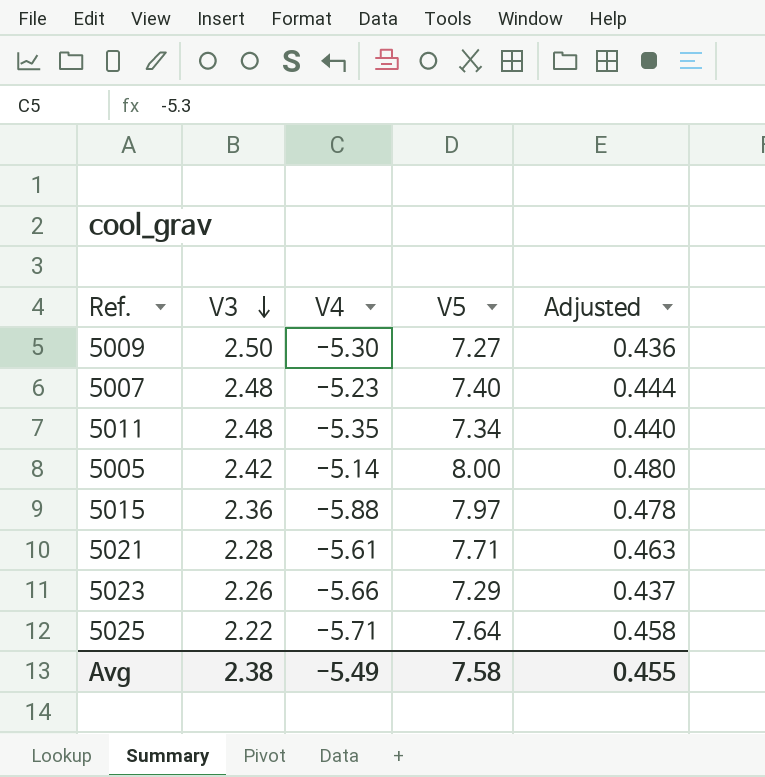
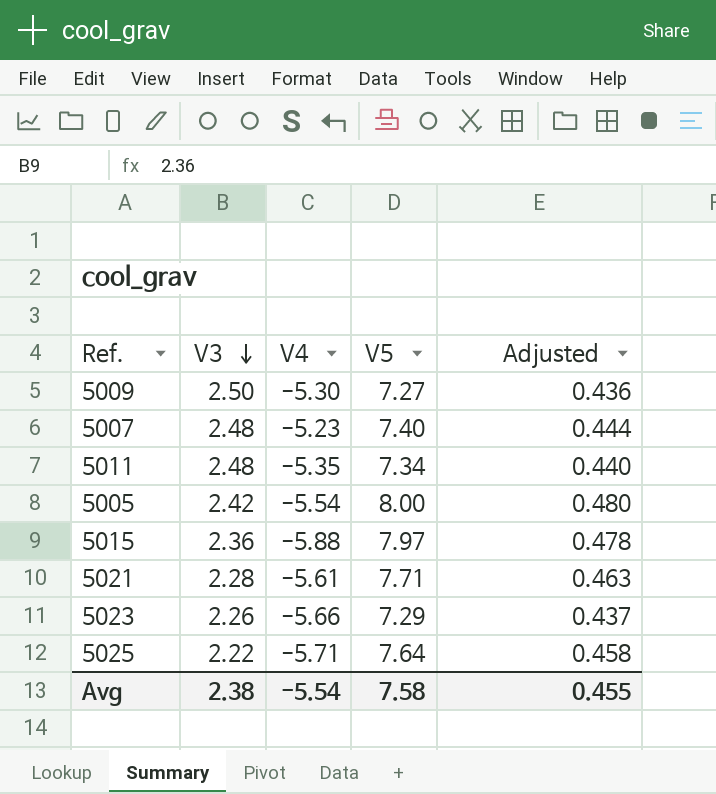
5005 | V4: -5.14 -> -5.54
Avg | V4: -5.49 -> -5.54

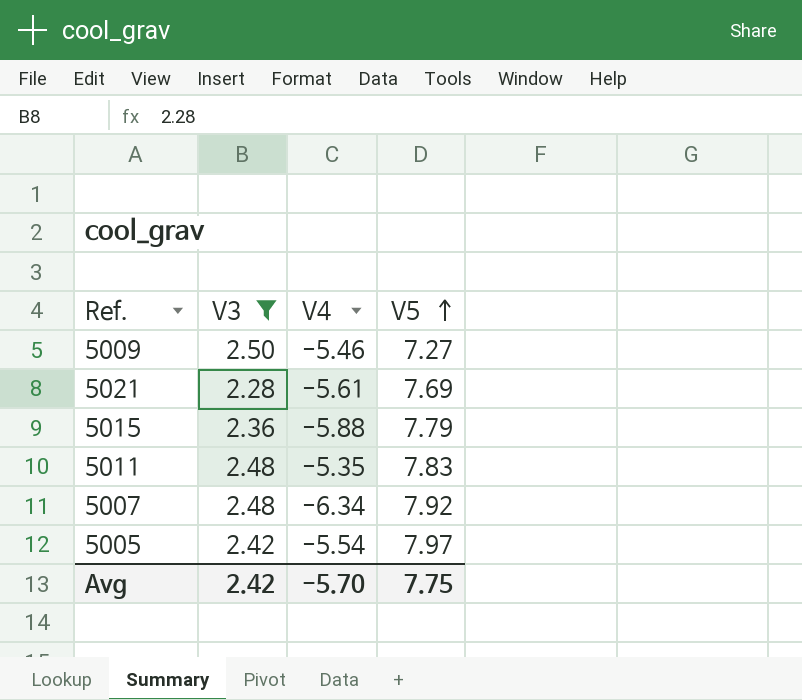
filter: none -> V3 >= 2.28
row order: V3 descending -> V5 ascending
column Adjusted | formula: [V5] * 0.06 -> none
5009 | V4: -5.30 -> -5.46
5021 | V5: 7.71 -> 7.69
5015 | V5: 7.97 -> 7.79
5011 | V5: 7.34 -> 7.83
5007 | V4: -5.23 -> -6.34
5007 | V5: 7.40 -> 7.92
5005 | V5: 8.00 -> 7.97
Avg | V3: 2.38 -> 2.42
Avg | V4: -5.54 -> -5.70
Avg | V5: 7.58 -> 7.75

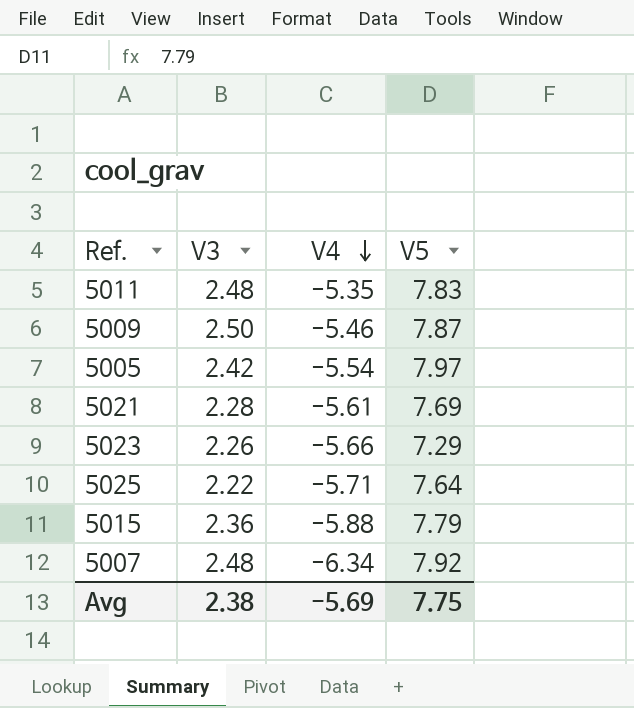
filter: V3 >= 2.28 -> none
row order: V5 ascending -> V4 descending
5009 | V5: 7.27 -> 7.87
Avg | V3: 2.42 -> 2.38
Avg | V4: -5.70 -> -5.69

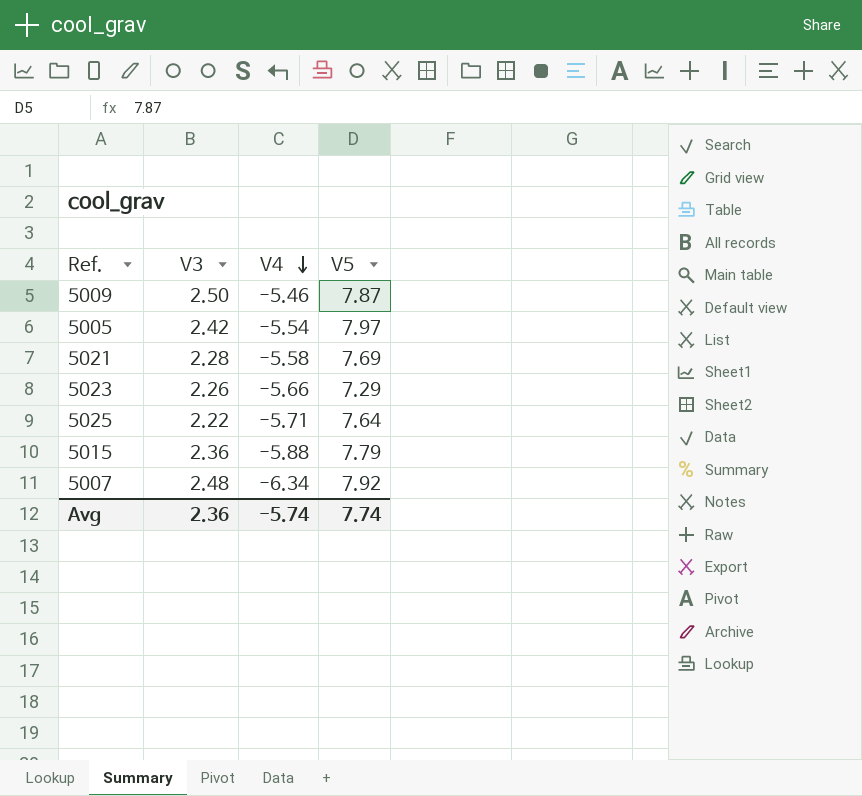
row 5011: 2.48 | -5.35 | 7.83 -> none
5021 | V4: -5.61 -> -5.58
Avg | V3: 2.38 -> 2.36
Avg | V4: -5.69 -> -5.74
Avg | V5: 7.75 -> 7.74

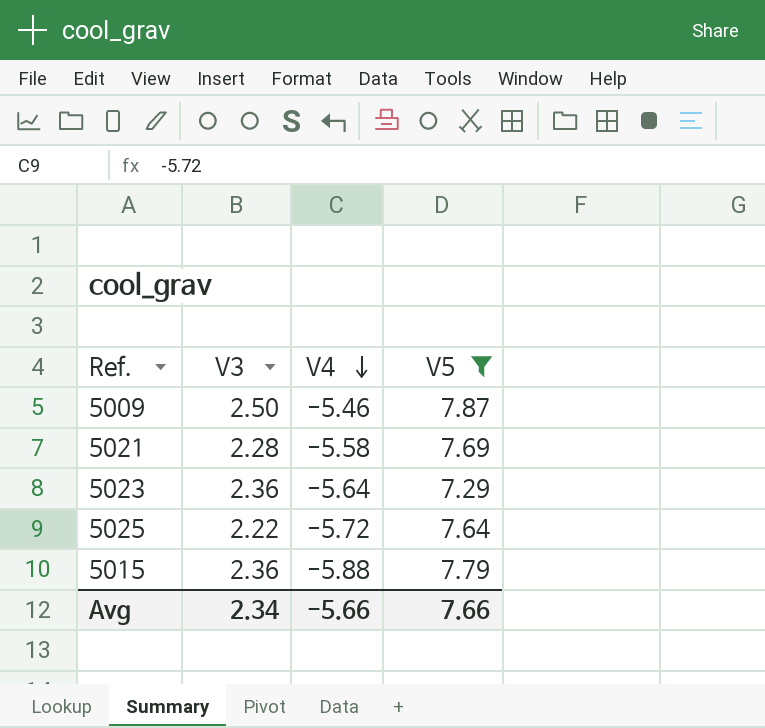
filter: none -> V5 <= 7.87
5023 | V3: 2.26 -> 2.36
5023 | V4: -5.66 -> -5.64
5025 | V4: -5.71 -> -5.72
Avg | V3: 2.36 -> 2.34
Avg | V4: -5.74 -> -5.66
Avg | V5: 7.74 -> 7.66

